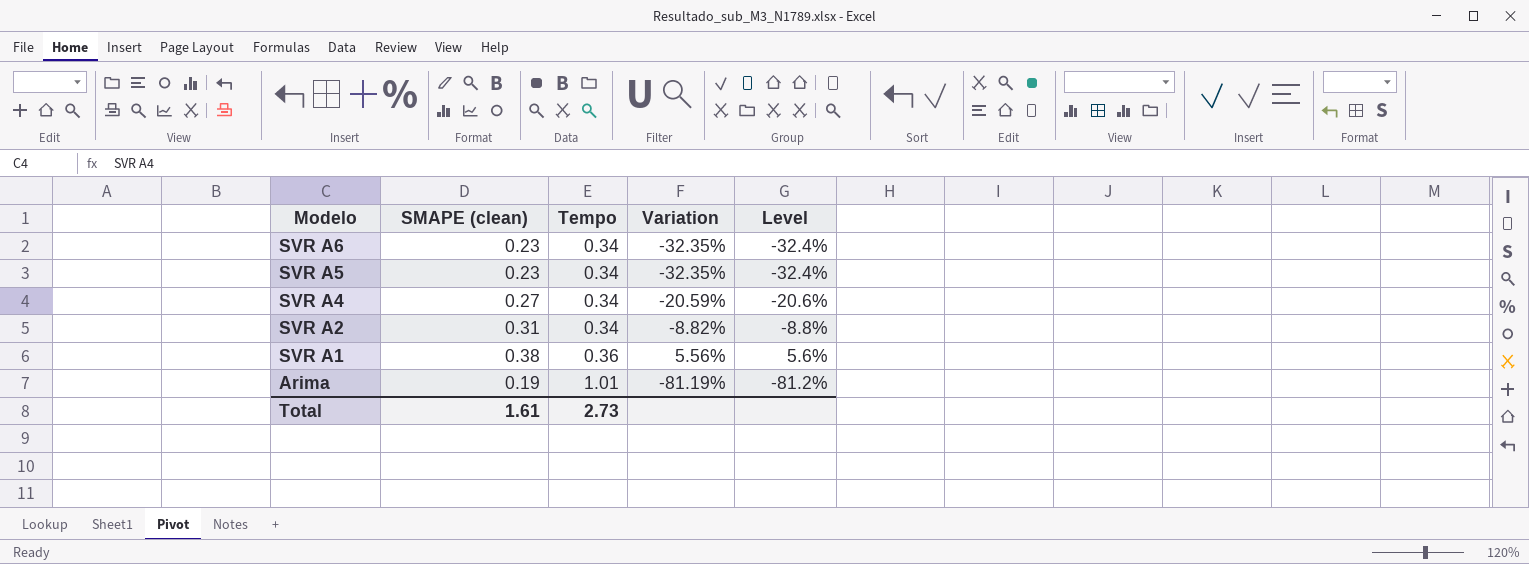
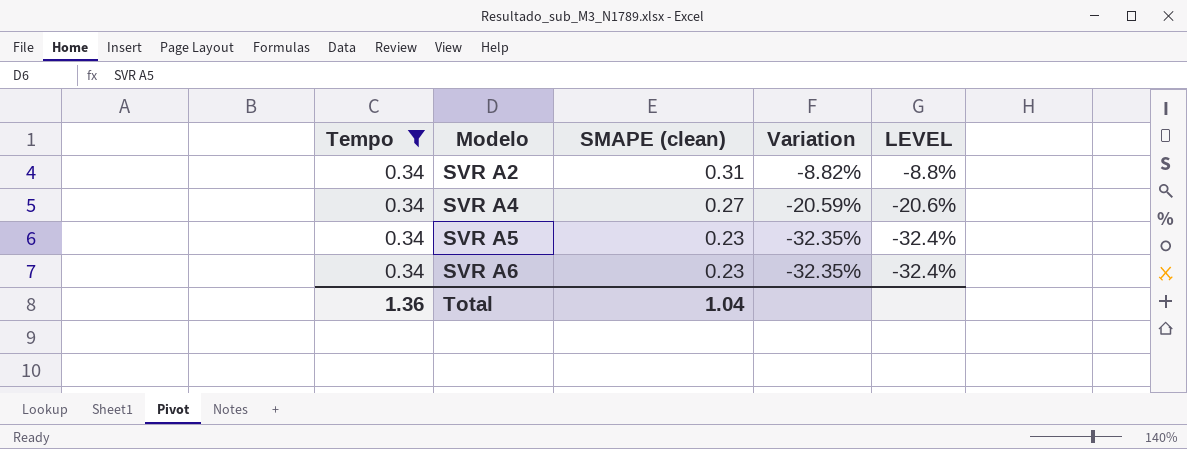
filter: none -> Tempo = 0.34
row order: Modelo descending -> Modelo ascending
column Tempo | position: 3 -> 1
column name: Level -> LEVEL
Total | Tempo: 2.73 -> 1.36
Total | SMAPE (clean): 1.61 -> 1.04

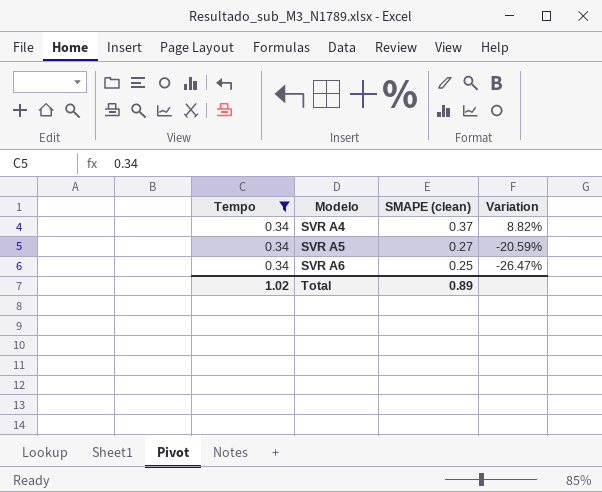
column LEVEL | formula: ([SMAPE (clean)] - [Tempo]) / [Tempo] -> none
row SVR A2: 0.34 | 0.31 | -8.82% | -8.8% -> none
SVR A4 | SMAPE (clean): 0.27 -> 0.37
SVR A4 | Variation: -20.59% -> 8.82%
SVR A5 | SMAPE (clean): 0.23 -> 0.27
SVR A5 | Variation: -32.35% -> -20.59%
SVR A6 | SMAPE (clean): 0.23 -> 0.25
SVR A6 | Variation: -32.35% -> -26.47%
Total | Tempo: 1.36 -> 1.02
Total | SMAPE (clean): 1.04 -> 0.89

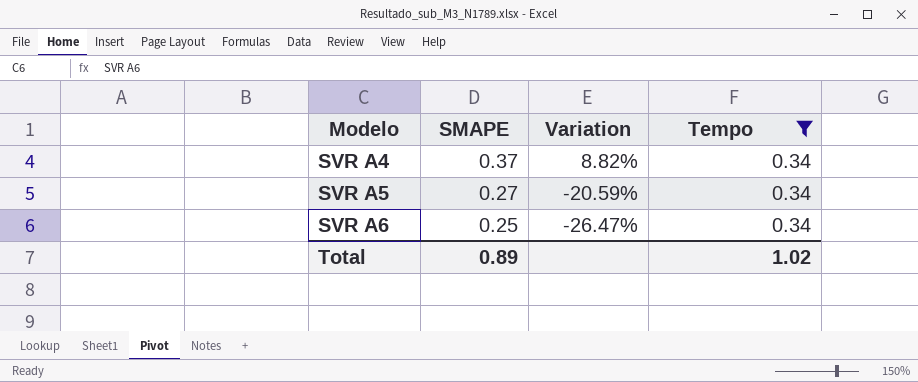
column name: SMAPE (clean) -> SMAPE
column Tempo | position: 1 -> 4

